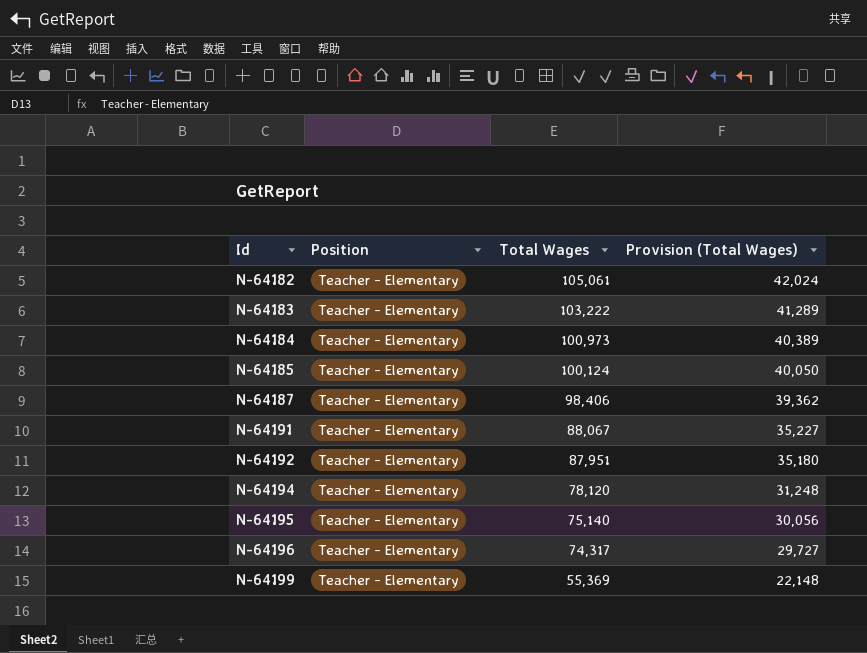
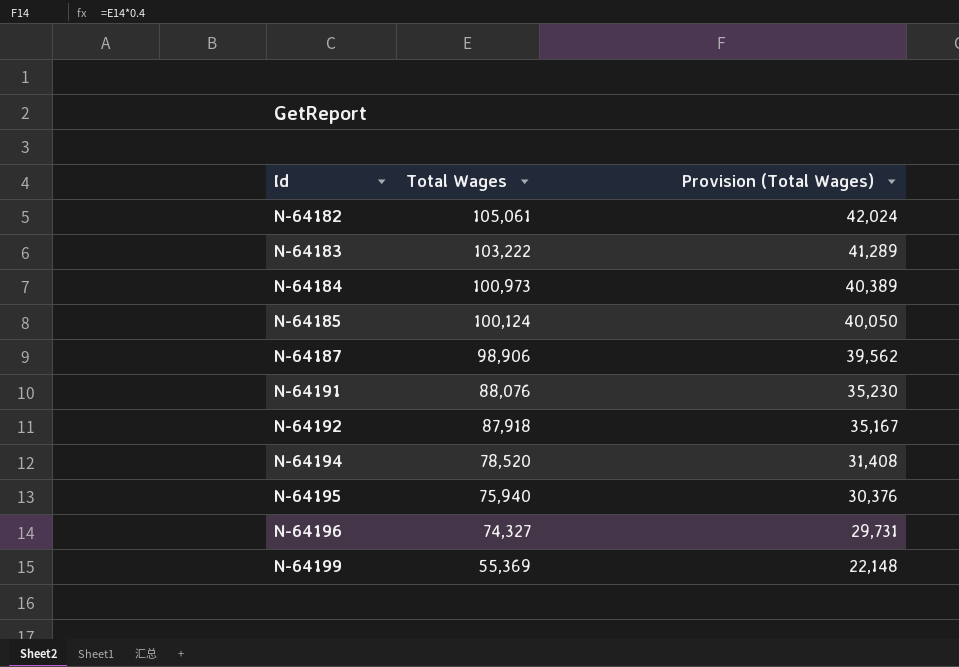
column Position | position: 2 -> none
N-64187 | Total Wages: 98,406 -> 98,906
N-64187 | Provision (Total Wages): 39,362 -> 39,562
N-64191 | Total Wages: 88,067 -> 88,076
N-64191 | Provision (Total Wages): 35,227 -> 35,230
N-64192 | Total Wages: 87,951 -> 87,918
N-64192 | Provision (Total Wages): 35,180 -> 35,167
N-64194 | Total Wages: 78,120 -> 78,520
N-64194 | Provision (Total Wages): 31,248 -> 31,408
N-64195 | Total Wages: 75,140 -> 75,940
N-64195 | Provision (Total Wages): 30,056 -> 30,376
N-64196 | Total Wages: 74,317 -> 74,327
N-64196 | Provision (Total Wages): 29,727 -> 29,731

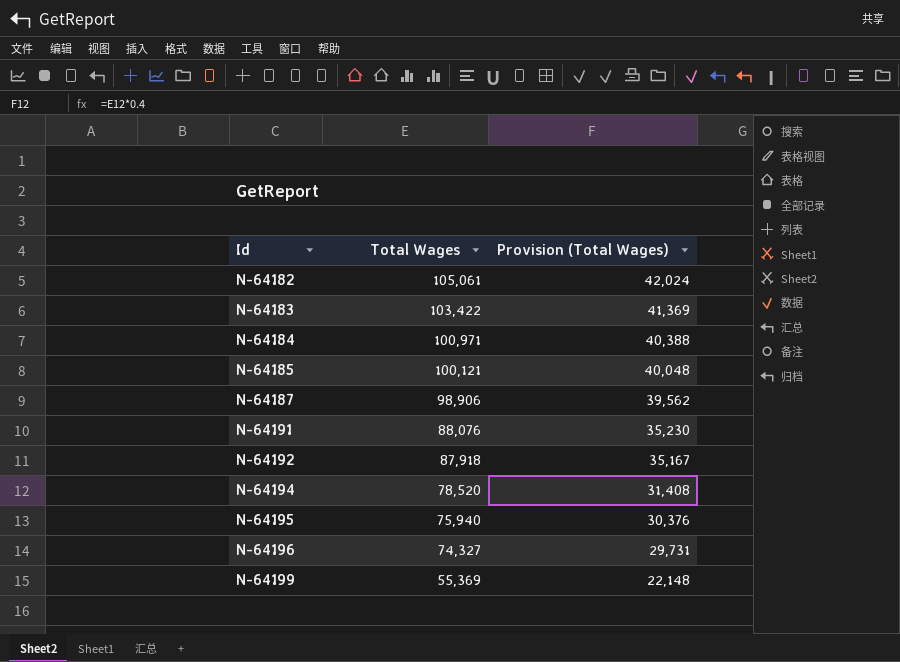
N-64183 | Total Wages: 103,222 -> 103,422
N-64183 | Provision (Total Wages): 41,289 -> 41,369
N-64184 | Total Wages: 100,973 -> 100,971
N-64184 | Provision (Total Wages): 40,389 -> 40,388
N-64185 | Total Wages: 100,124 -> 100,121
N-64185 | Provision (Total Wages): 40,050 -> 40,048

